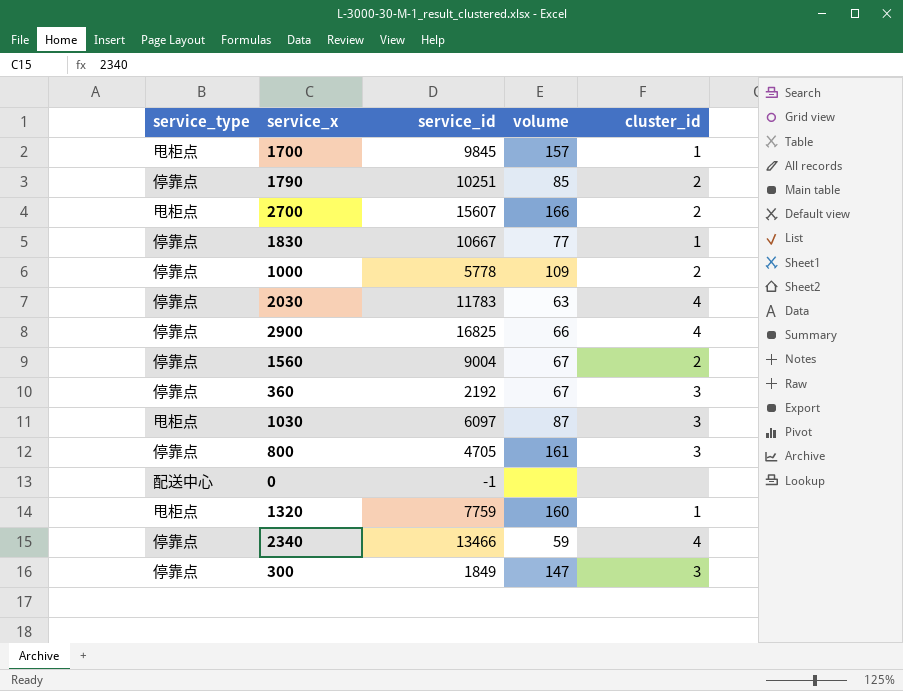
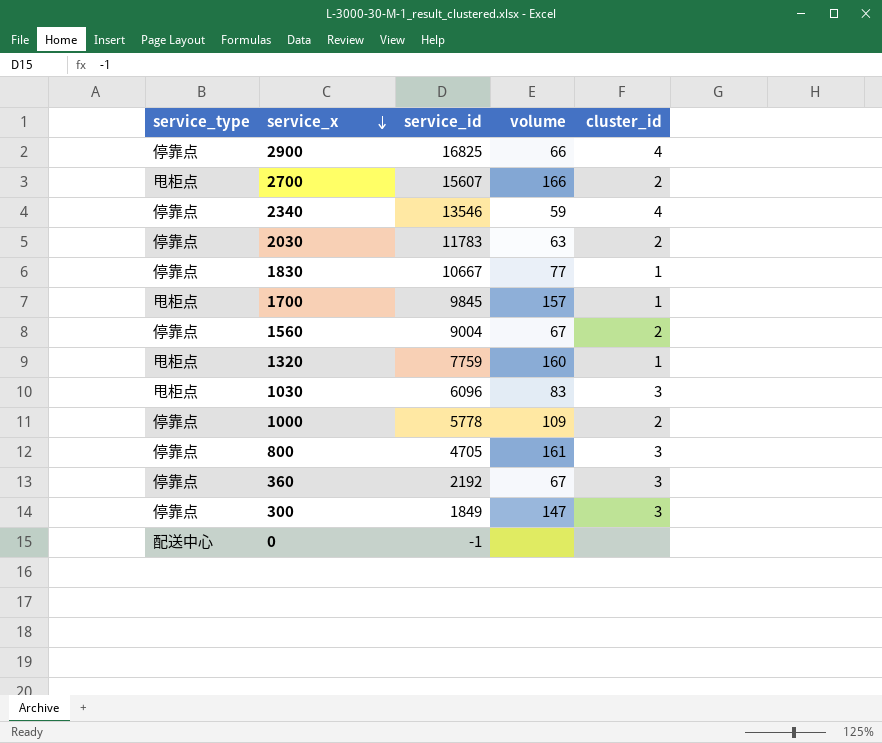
row order: none -> service_x descending
row 1790: 停靠点 | 10251 | 85 | 2 -> none
2340 | service_id: 13466 -> 13546
2030 | cluster_id: 4 -> 2
1030 | service_id: 6097 -> 6096
1030 | volume: 87 -> 83

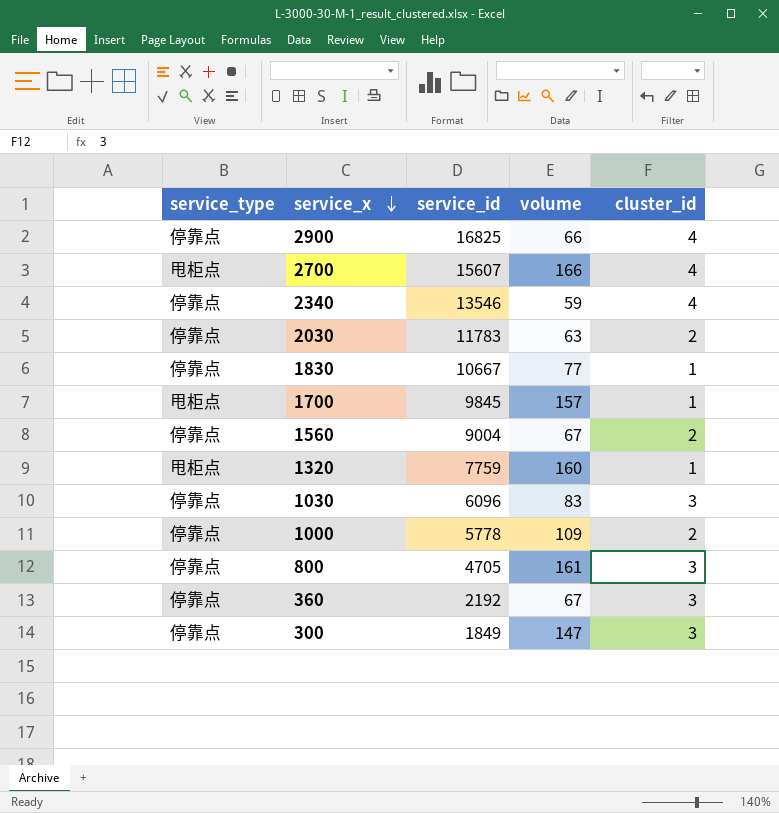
row 0: 配送中心 | -1 | none | none -> none
2700 | cluster_id: 2 -> 4
1030 | service_type: 甩柜点 -> 停靠点

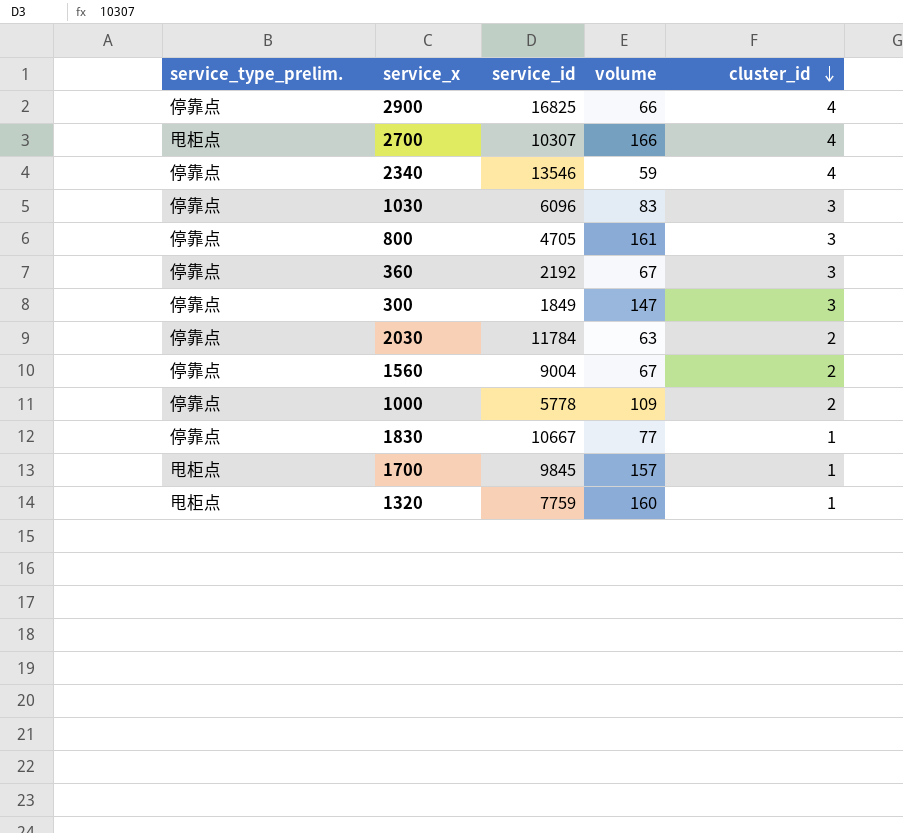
row order: service_x descending -> cluster_id descending
column name: service_type -> service_type_prelim.
2700 | service_id: 15607 -> 10307
2030 | service_id: 11783 -> 11784

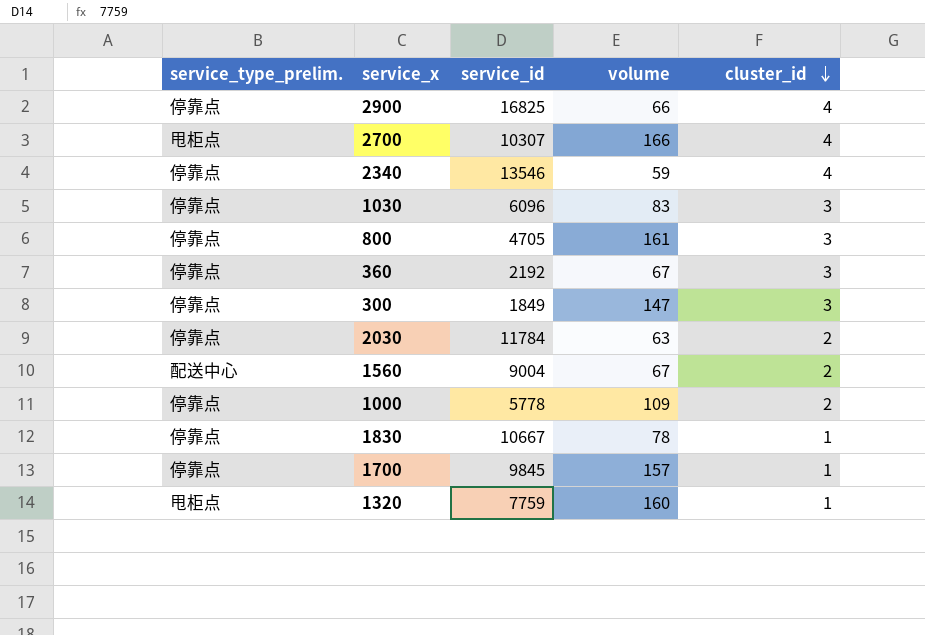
1560 | service_type_prelim.: 停靠点 -> 配送中心
1830 | volume: 77 -> 78
1700 | service_type_prelim.: 甩柜点 -> 停靠点

